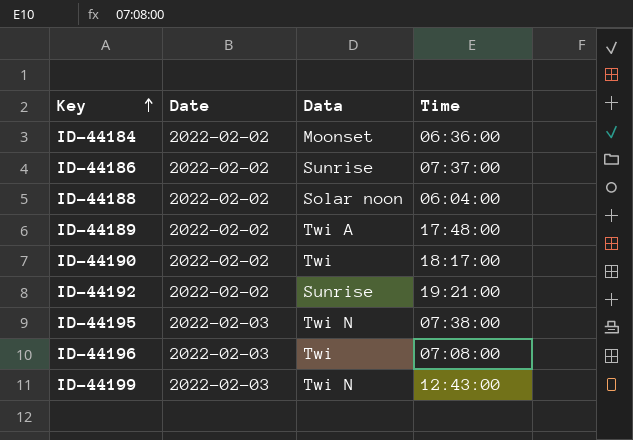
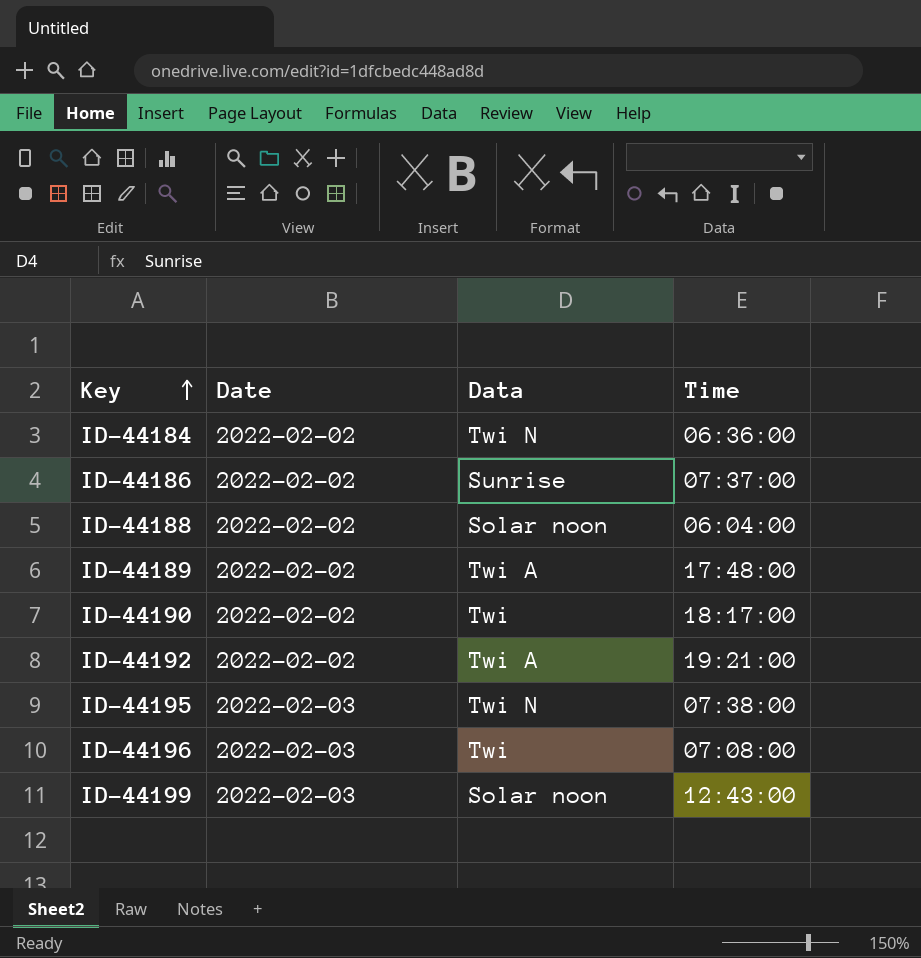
ID-44184 | Data: Moonset -> Twi N
ID-44192 | Data: Sunrise -> Twi A
ID-44199 | Data: Twi N -> Solar noon

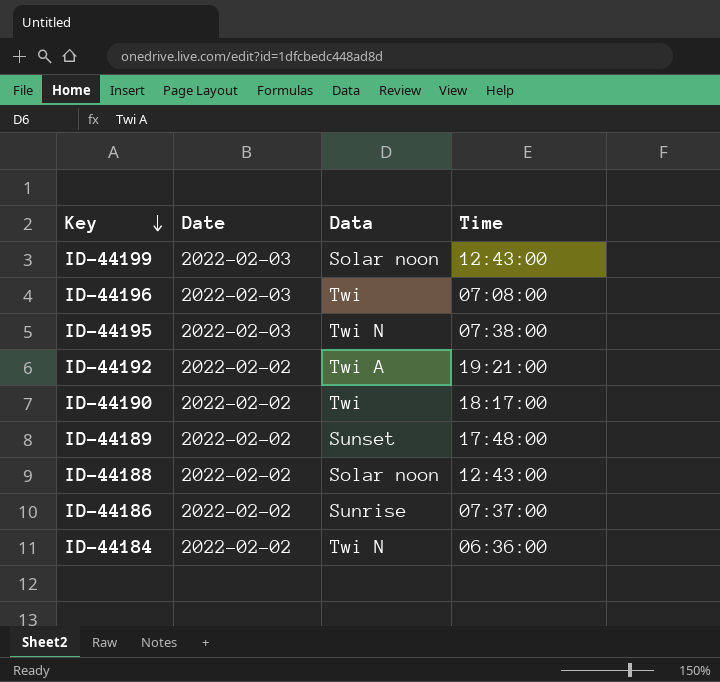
row order: Key ascending -> Key descending
ID-44189 | Data: Twi A -> Sunset
ID-44188 | Time: 06:04:00 -> 12:43:00

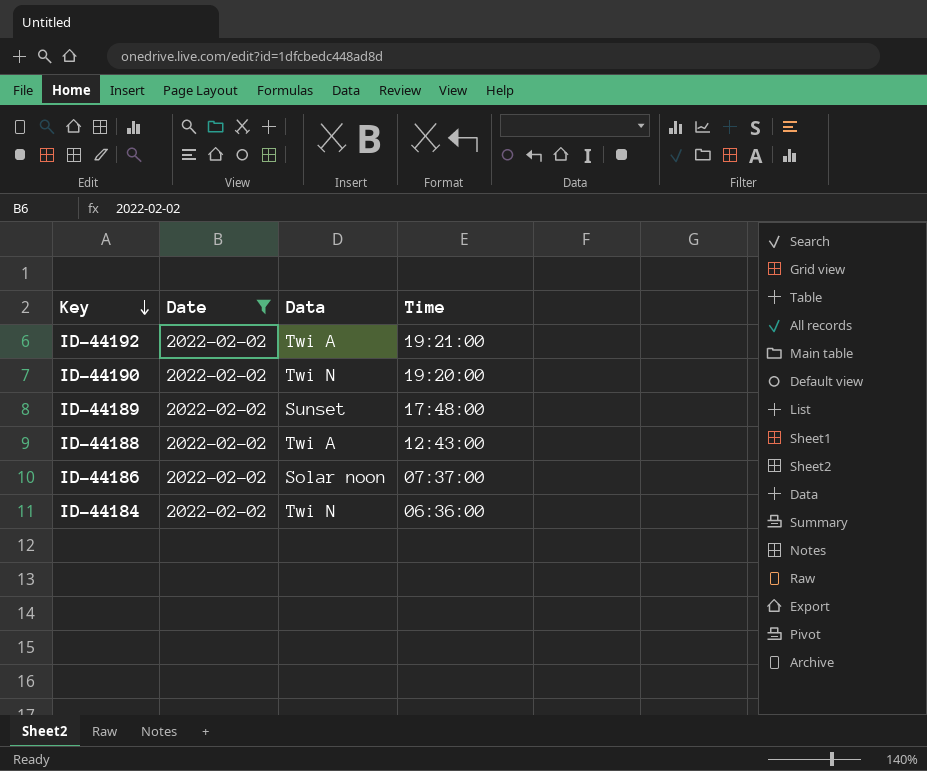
filter: none -> Date = 2022-02-02
ID-44190 | Data: Twi -> Twi N
ID-44190 | Time: 18:17:00 -> 19:20:00
ID-44188 | Data: Solar noon -> Twi A
ID-44186 | Data: Sunrise -> Solar noon

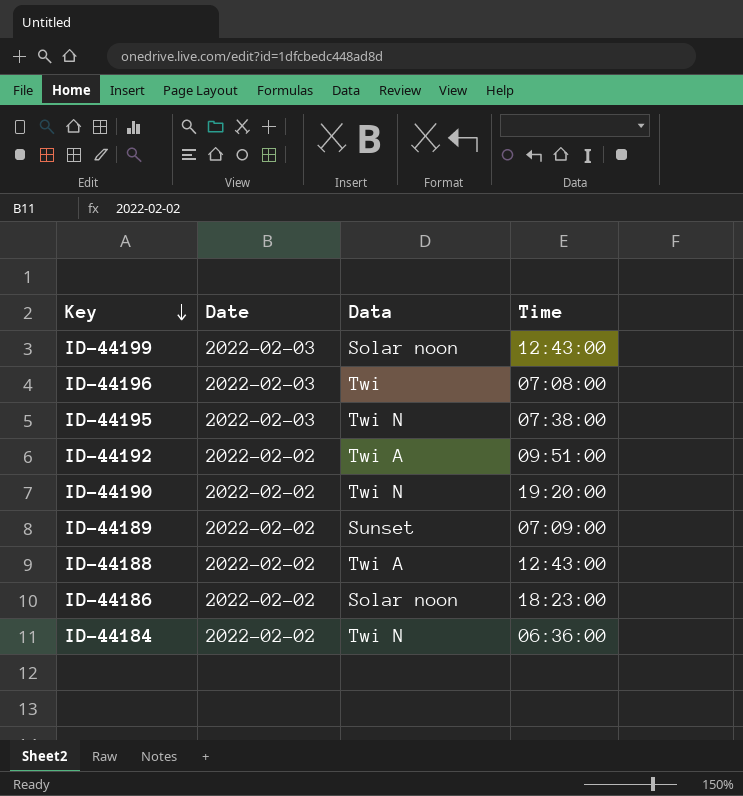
filter: Date = 2022-02-02 -> none
ID-44192 | Time: 19:21:00 -> 09:51:00
ID-44189 | Time: 17:48:00 -> 07:09:00
ID-44186 | Time: 07:37:00 -> 18:23:00

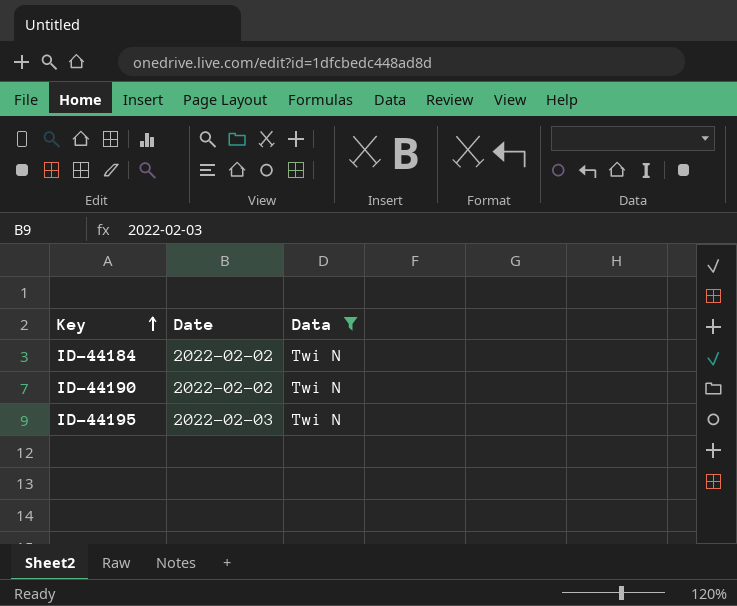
filter: none -> Data = Twi N
row order: Key descending -> Key ascending
column Time | position: 4 -> none

